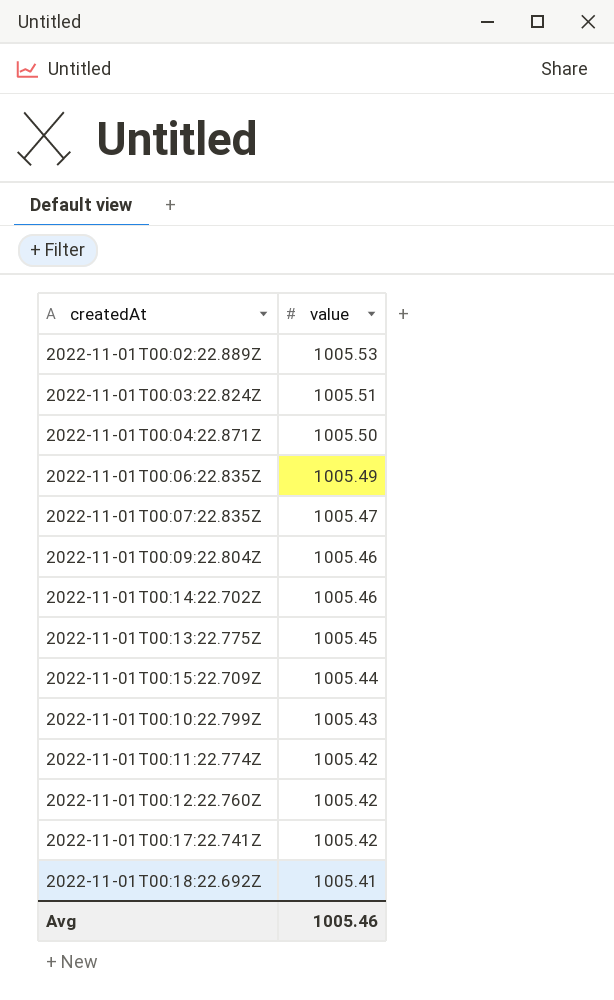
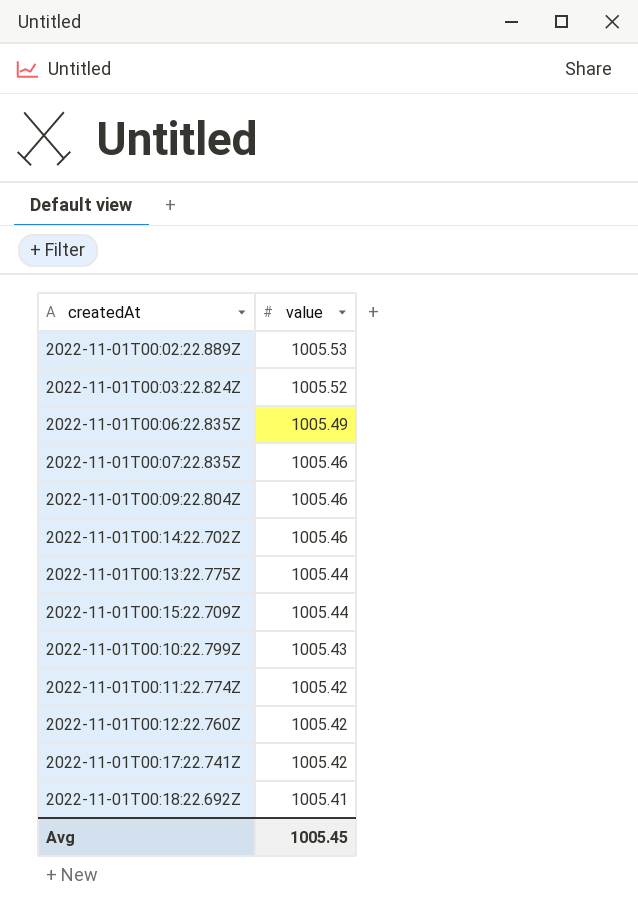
row 2022-11-01T00:04:22.871Z: 1005.50 -> none
2022-11-01T00:03:22.824Z | value: 1005.51 -> 1005.52
2022-11-01T00:07:22.835Z | value: 1005.47 -> 1005.46
2022-11-01T00:13:22.775Z | value: 1005.45 -> 1005.44
Avg | value: 1005.46 -> 1005.45

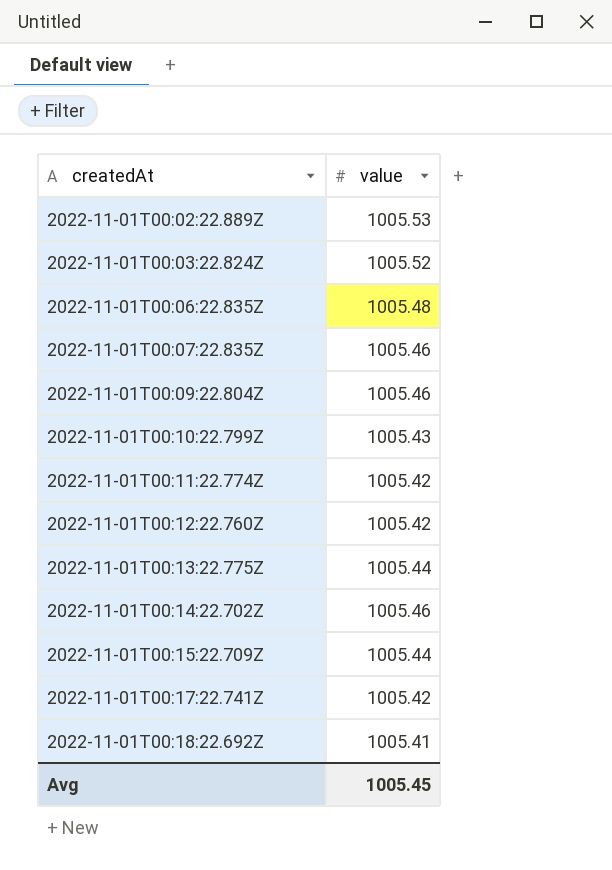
row order: value descending -> createdAt ascending
2022-11-01T00:06:22.835Z | value: 1005.49 -> 1005.48

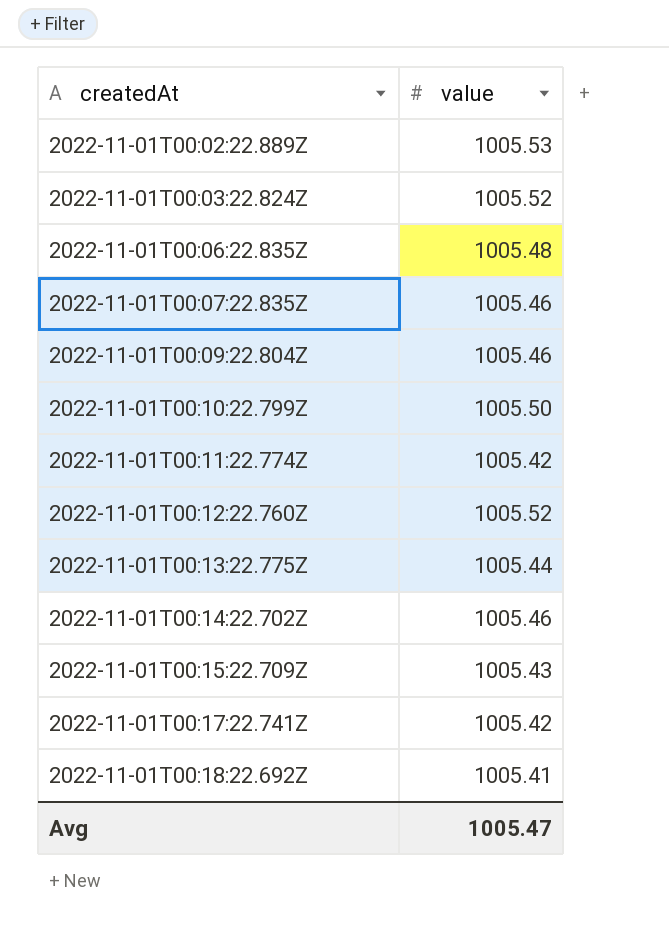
2022-11-01T00:10:22.799Z | value: 1005.43 -> 1005.50
2022-11-01T00:12:22.760Z | value: 1005.42 -> 1005.52
2022-11-01T00:15:22.709Z | value: 1005.44 -> 1005.43
Avg | value: 1005.45 -> 1005.47

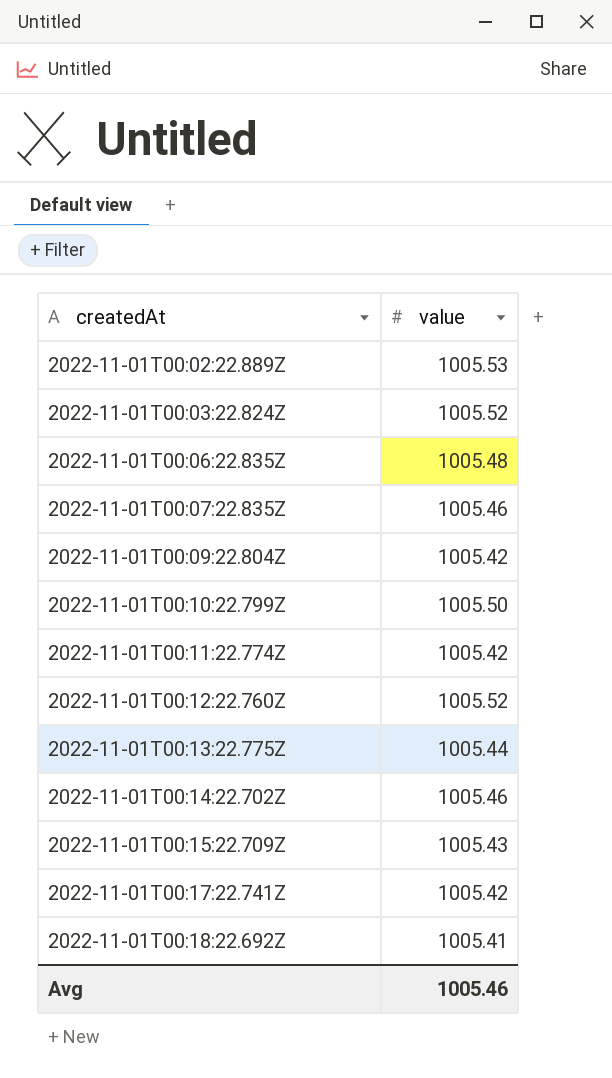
2022-11-01T00:09:22.804Z | value: 1005.46 -> 1005.42
Avg | value: 1005.47 -> 1005.46

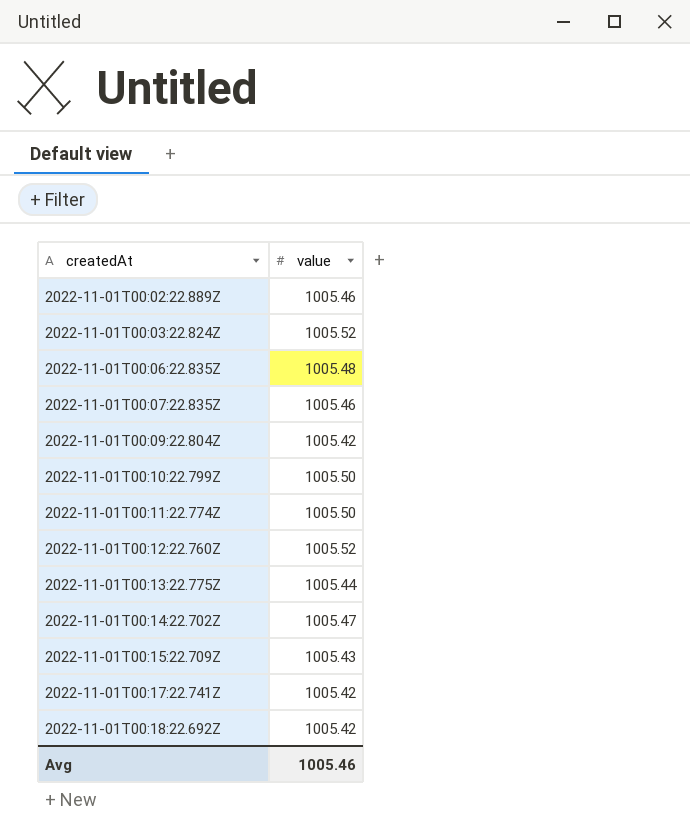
2022-11-01T00:02:22.889Z | value: 1005.53 -> 1005.46
2022-11-01T00:11:22.774Z | value: 1005.42 -> 1005.50
2022-11-01T00:14:22.702Z | value: 1005.46 -> 1005.47
2022-11-01T00:18:22.692Z | value: 1005.41 -> 1005.42

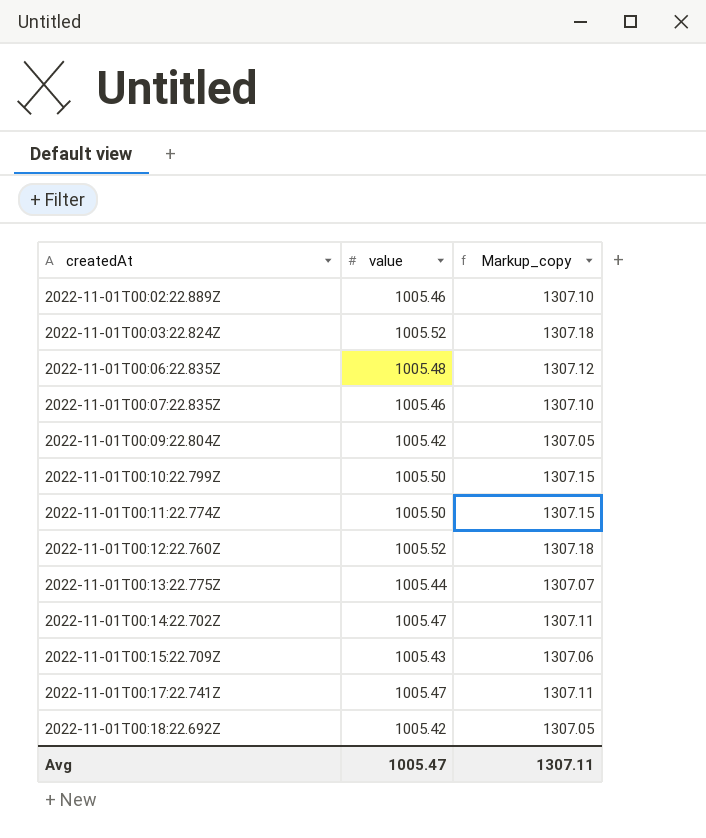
column Markup_copy | formula: none -> [value] * 1.3
2022-11-01T00:17:22.741Z | value: 1005.42 -> 1005.47
Avg | value: 1005.46 -> 1005.47

